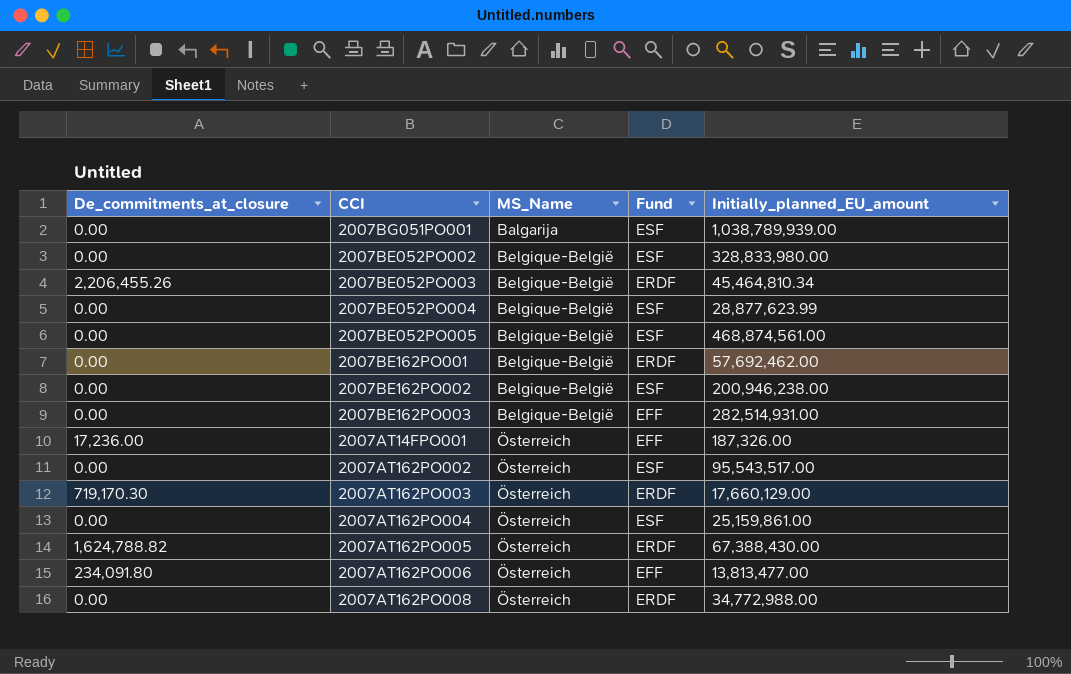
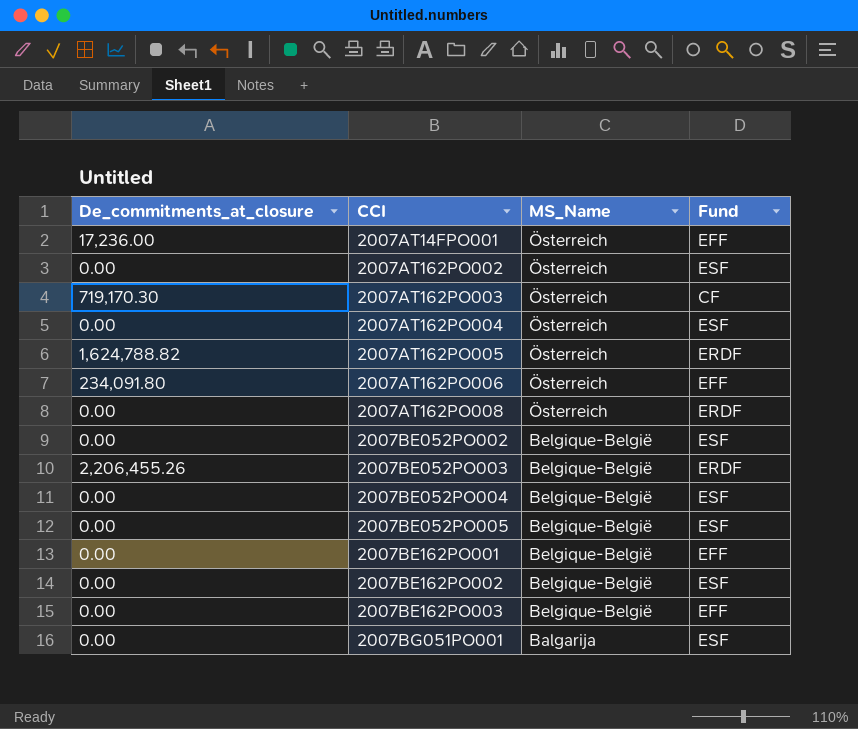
row order: MS_Name ascending -> CCI ascending
column Initially_planned_EU_amount | position: 5 -> none
2007AT162PO003 | Fund: ERDF -> CF
2007BE162PO001 | Fund: ERDF -> EFF

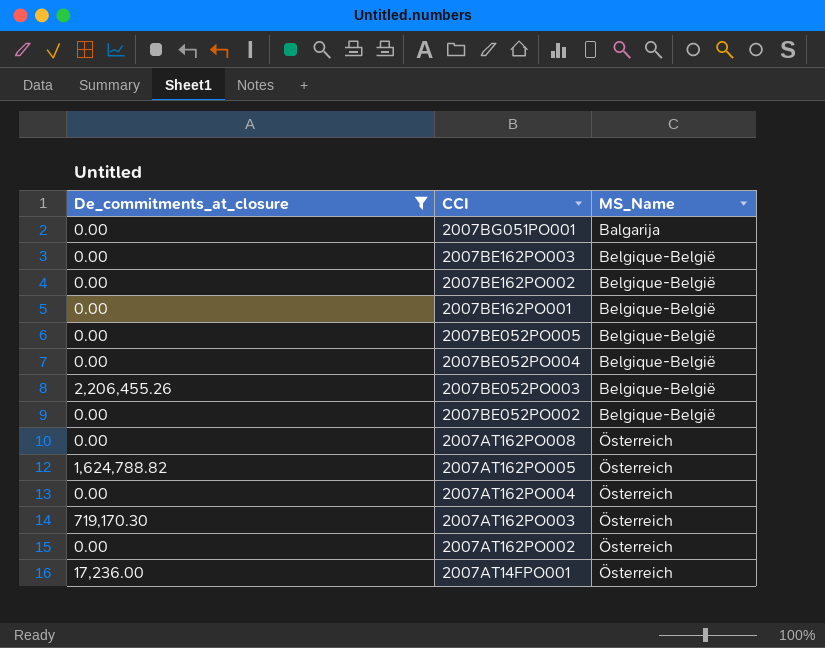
filter: none -> De_commitments_at_closure != 234,091.80
row order: CCI ascending -> CCI descending
column Fund | position: 4 -> none

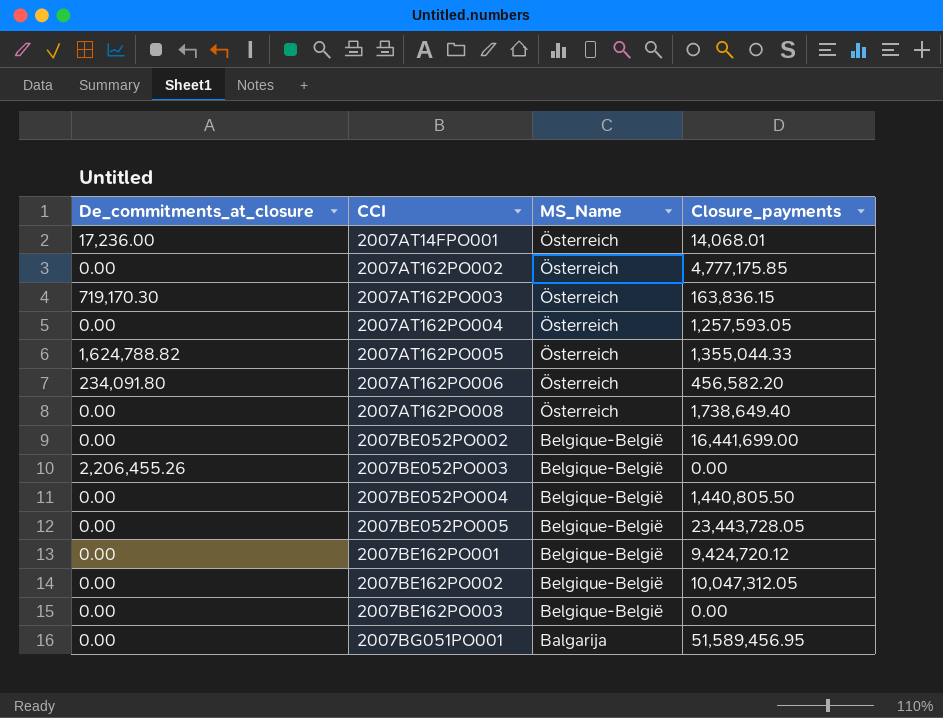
filter: De_commitments_at_closure != 234,091.80 -> none
row order: CCI descending -> CCI ascending
column Closure_payments | position: none -> 4

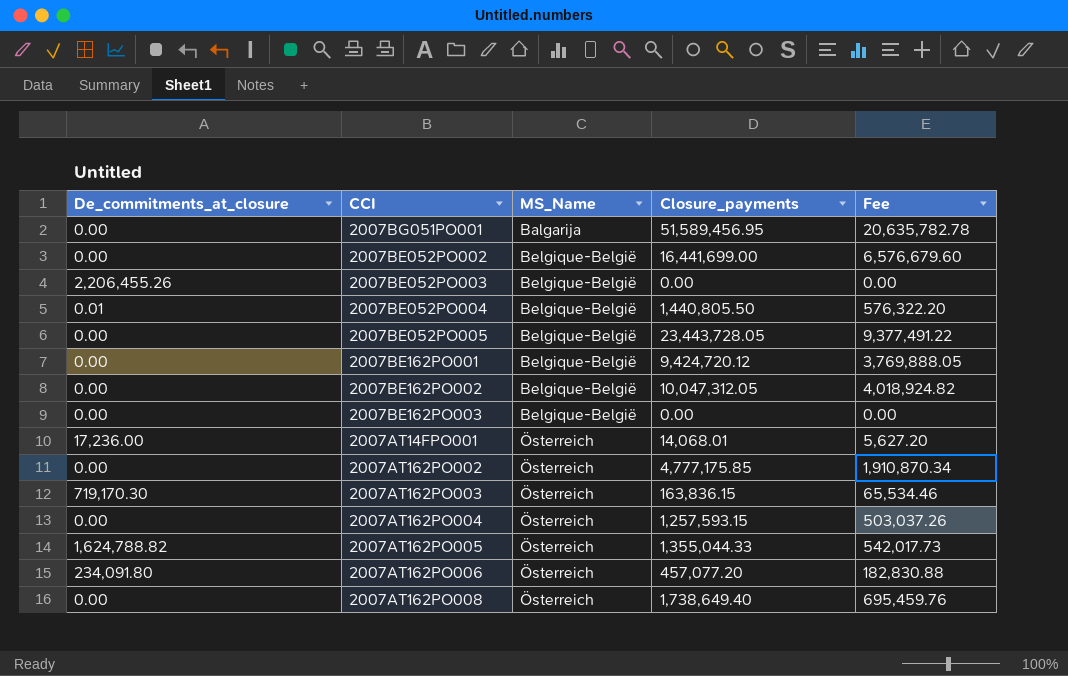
row order: CCI ascending -> MS_Name ascending
column Fee | formula: none -> [Closure_payments] * 0.4
2007BE052PO004 | De_commitments_at_closure: 0.00 -> 0.01
2007AT162PO004 | Closure_payments: 1,257,593.05 -> 1,257,593.15
2007AT162PO006 | Closure_payments: 456,582.20 -> 457,077.20

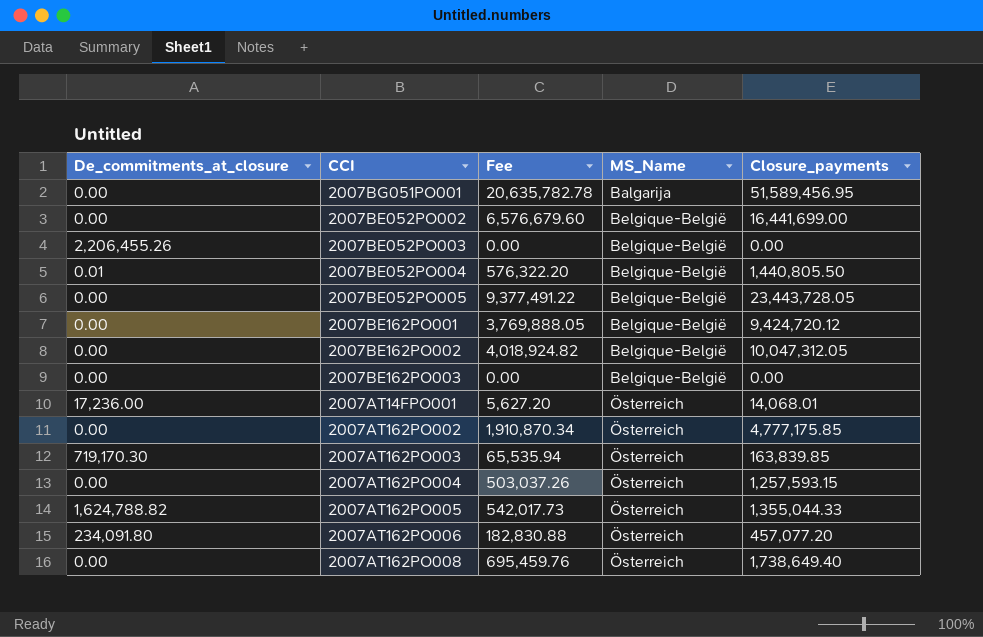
column Fee | position: 5 -> 3
2007AT162PO003 | Fee: 65,534.46 -> 65,535.94
2007AT162PO003 | Closure_payments: 163,836.15 -> 163,839.85

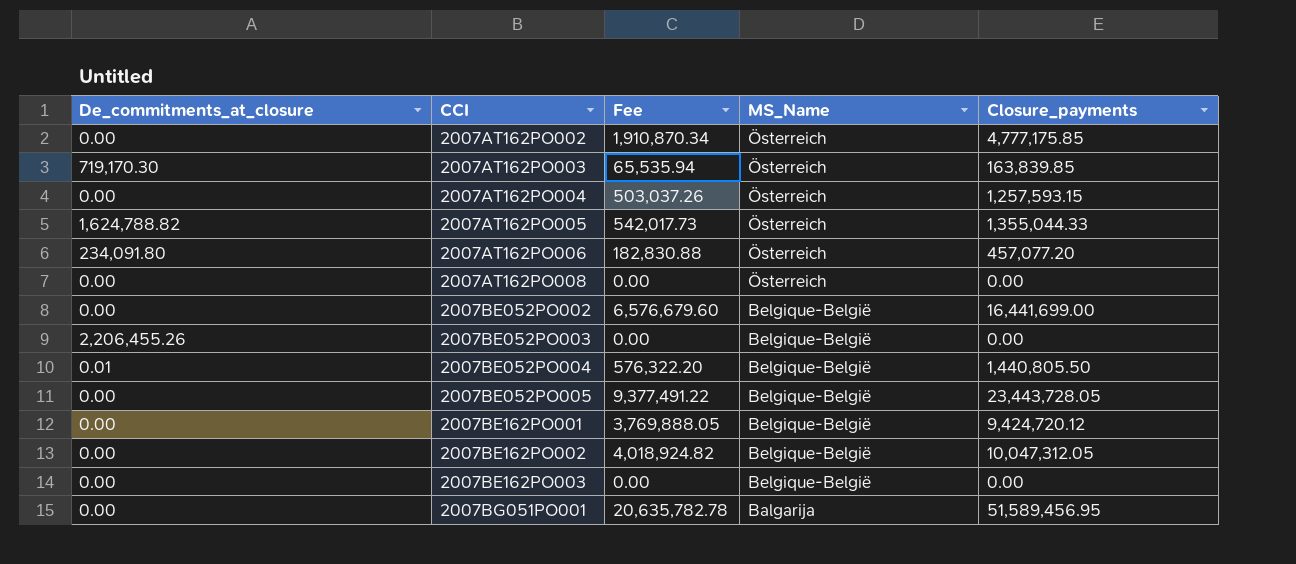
row order: MS_Name ascending -> CCI ascending
row 2007AT14FPO001: 17,236.00 | 5,627.20 | Österreich | 14,068.01 -> none
2007AT162PO008 | Fee: 695,459.76 -> 0.00
2007AT162PO008 | Closure_payments: 1,738,649.40 -> 0.00

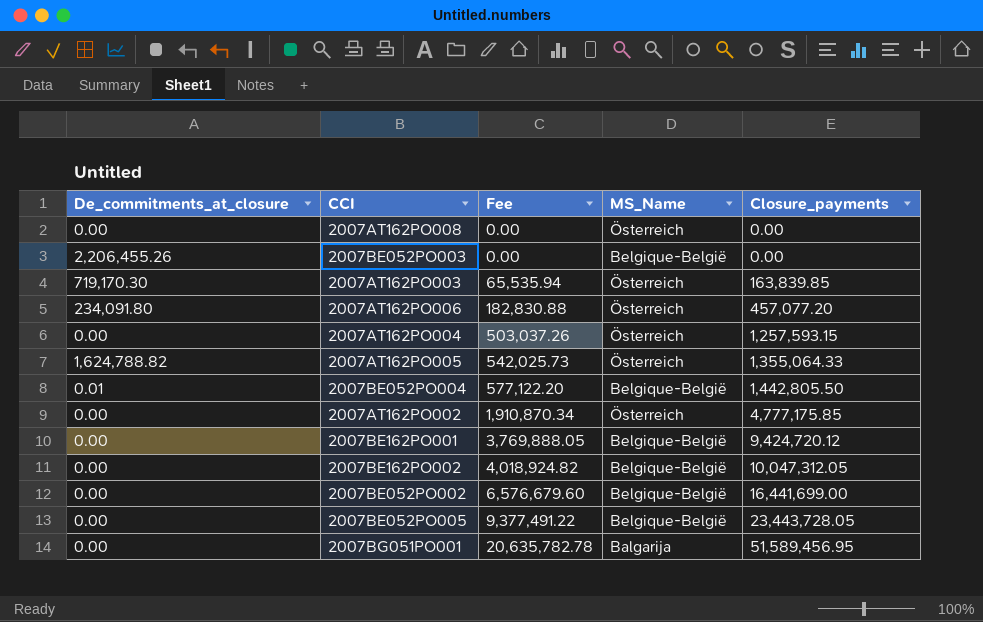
row order: CCI ascending -> Fee ascending
row 2007BE162PO003: 0.00 | 0.00 | Belgique-België | 0.00 -> none
2007AT162PO005 | Fee: 542,017.73 -> 542,025.73
2007AT162PO005 | Closure_payments: 1,355,044.33 -> 1,355,064.33
2007BE052PO004 | Fee: 576,322.20 -> 577,122.20
2007BE052PO004 | Closure_payments: 1,440,805.50 -> 1,442,805.50

